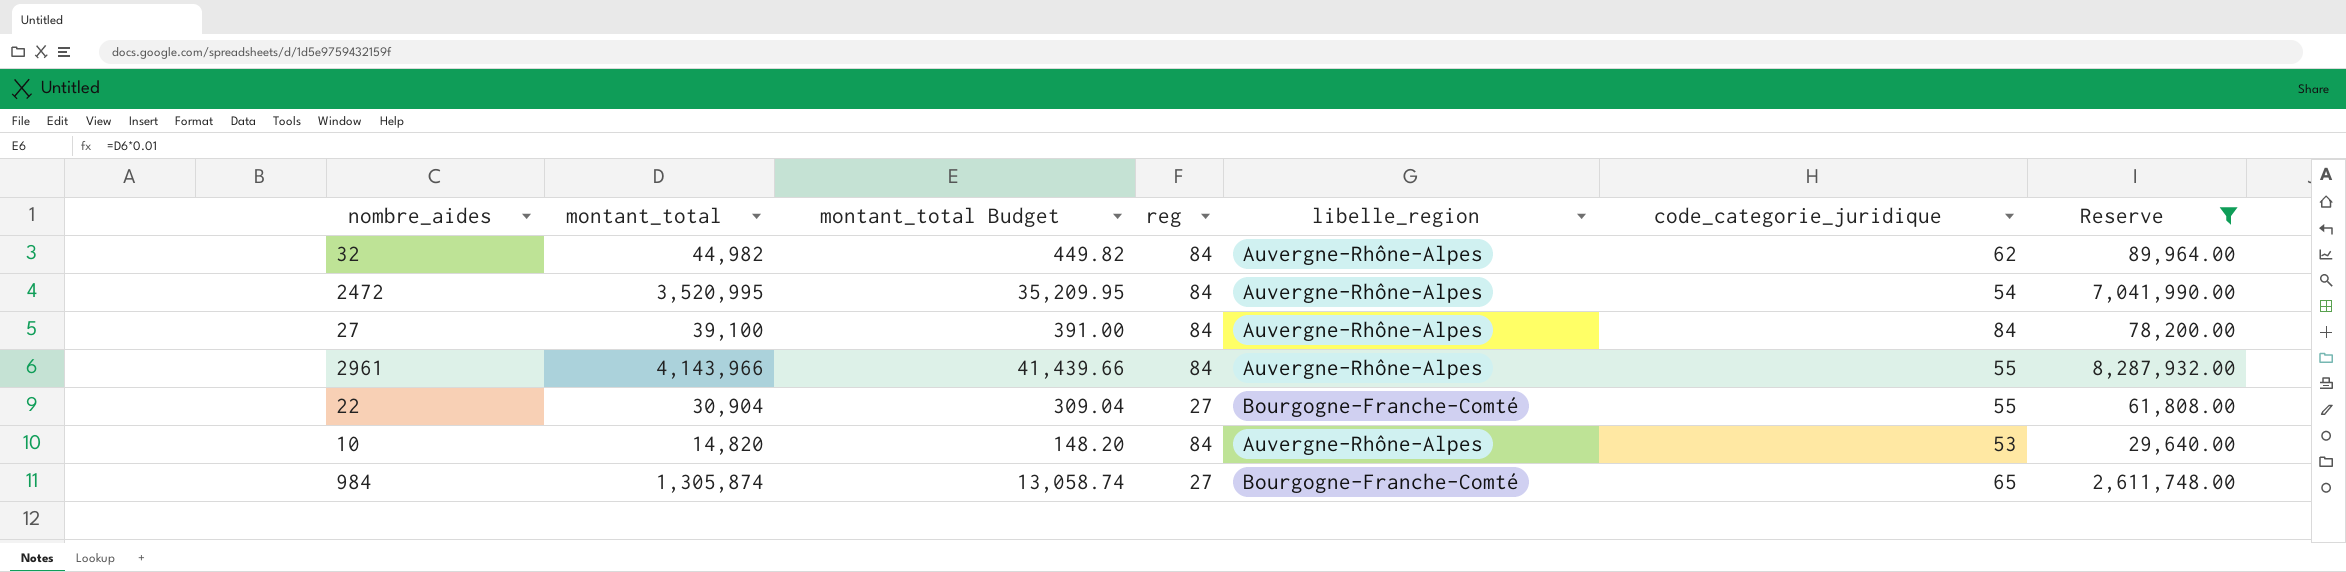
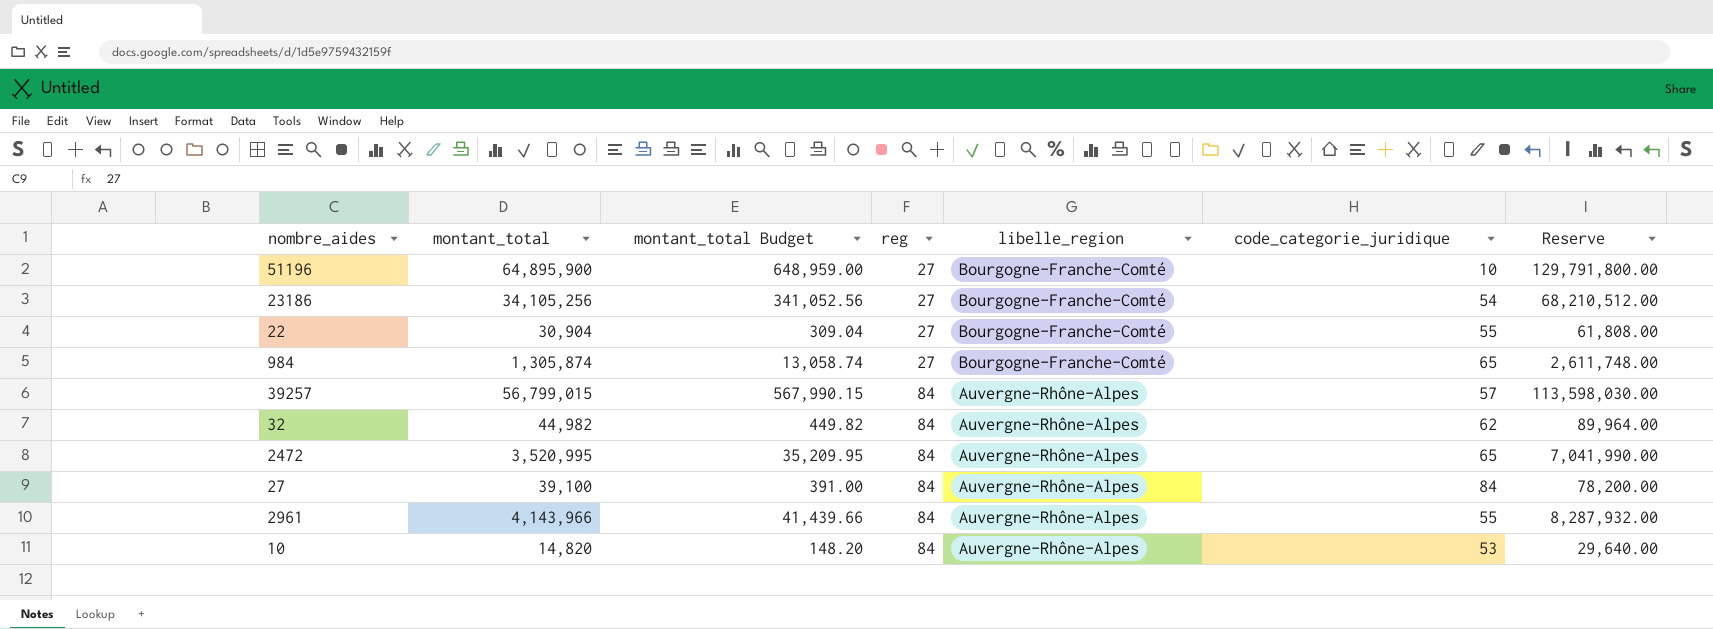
filter: Reserve <= 8,287,932.00 -> none
row order: none -> reg ascending
2472 | code_categorie_juridique: 54 -> 65

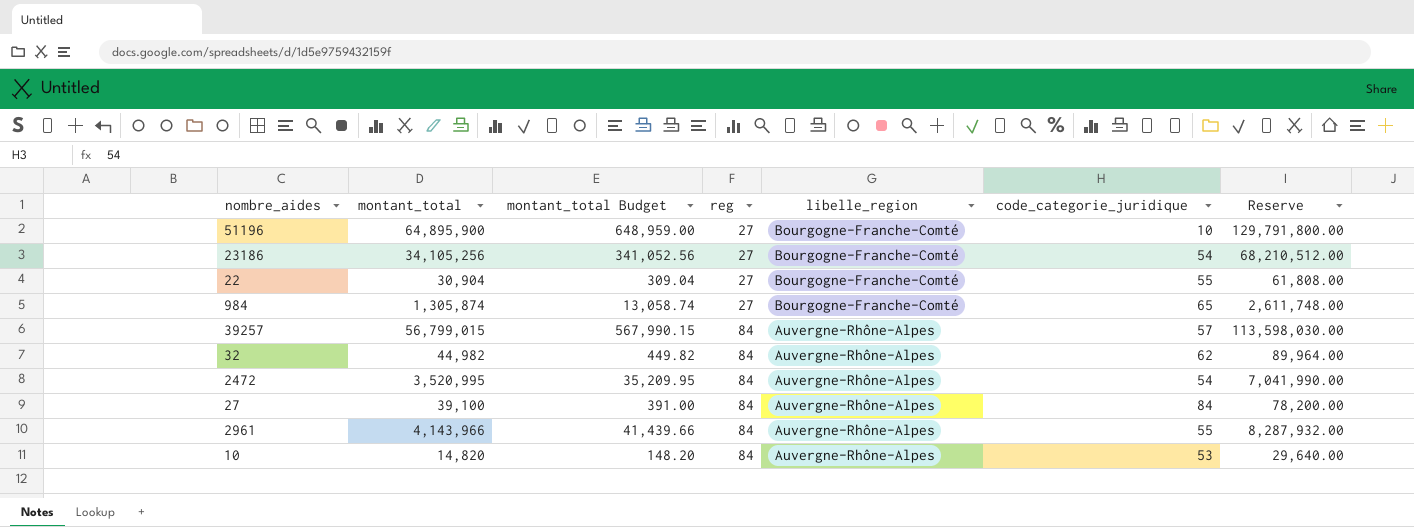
2472 | code_categorie_juridique: 65 -> 54

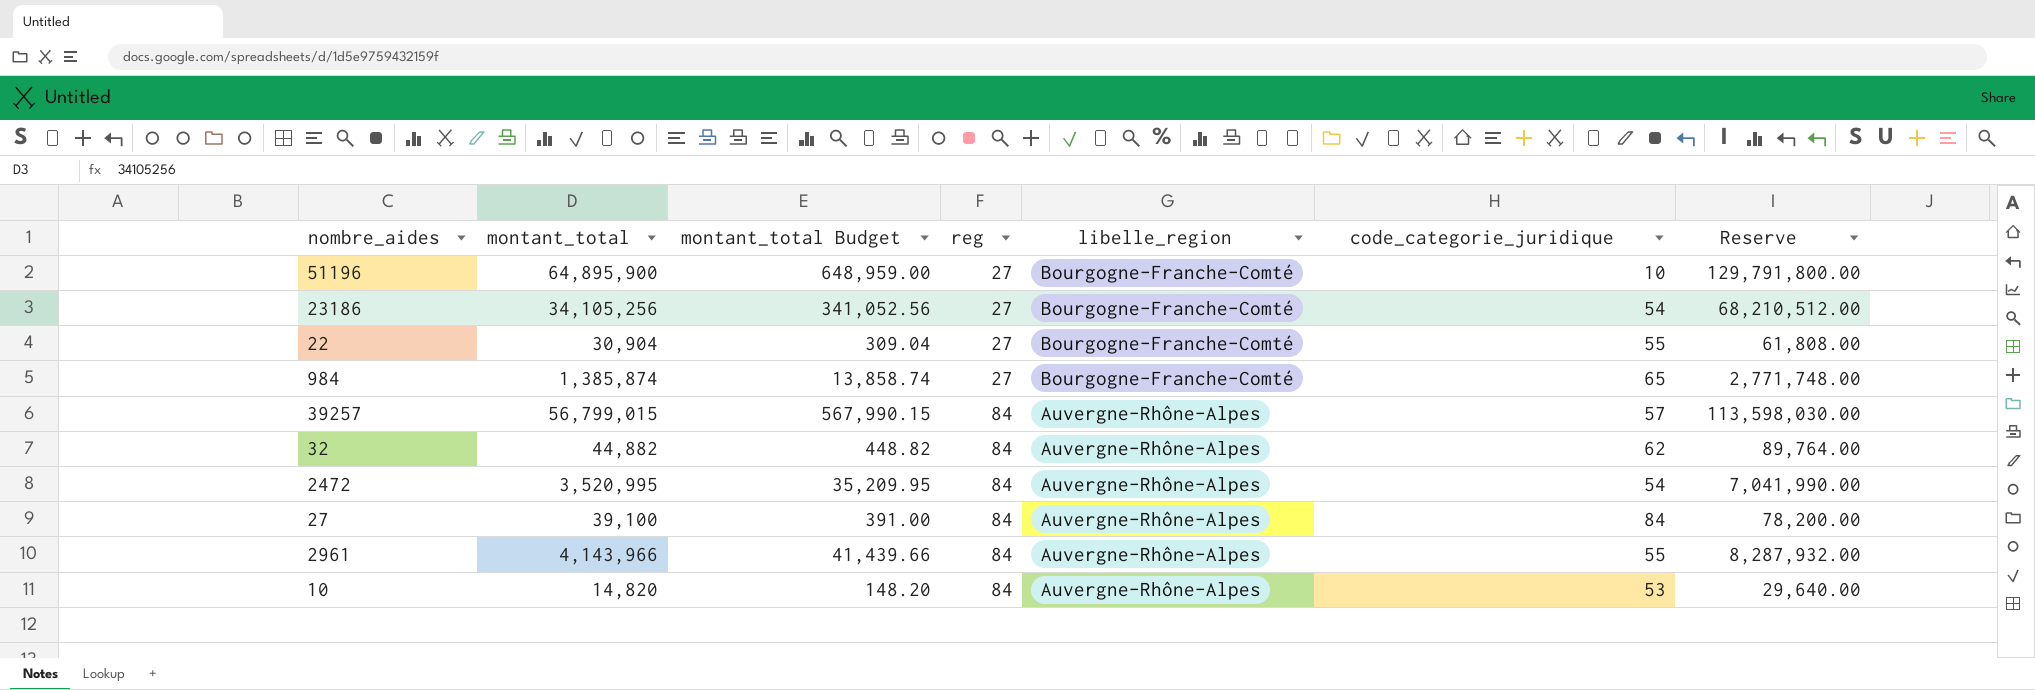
984 | montant_total: 1,305,874 -> 1,385,874
984 | montant_total Budget: 13,058.74 -> 13,858.74
984 | Reserve: 2,611,748.00 -> 2,771,748.00
32 | montant_total: 44,982 -> 44,882
32 | montant_total Budget: 449.82 -> 448.82
32 | Reserve: 89,964.00 -> 89,764.00

